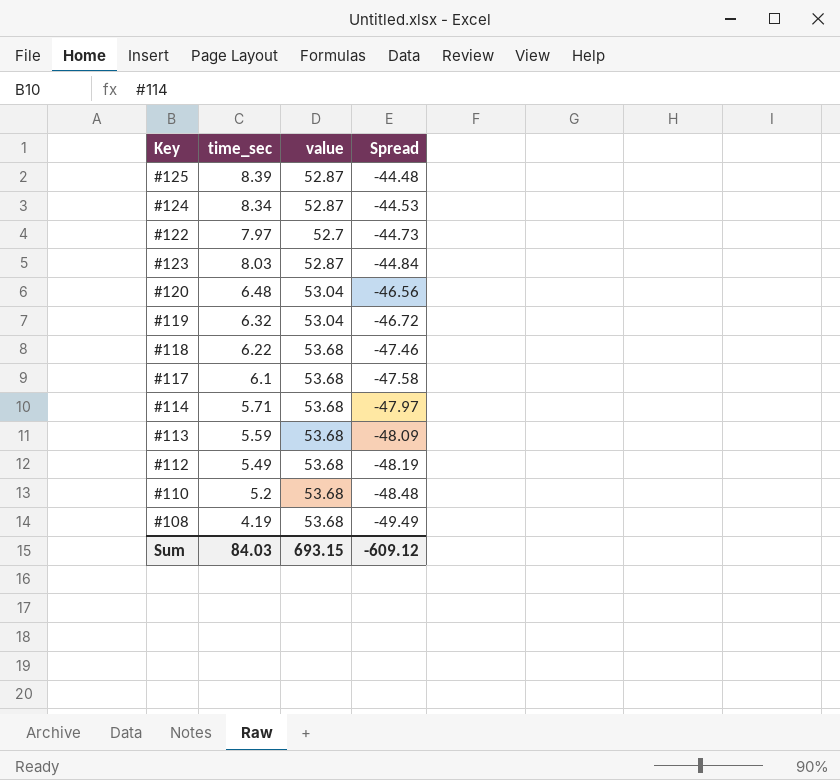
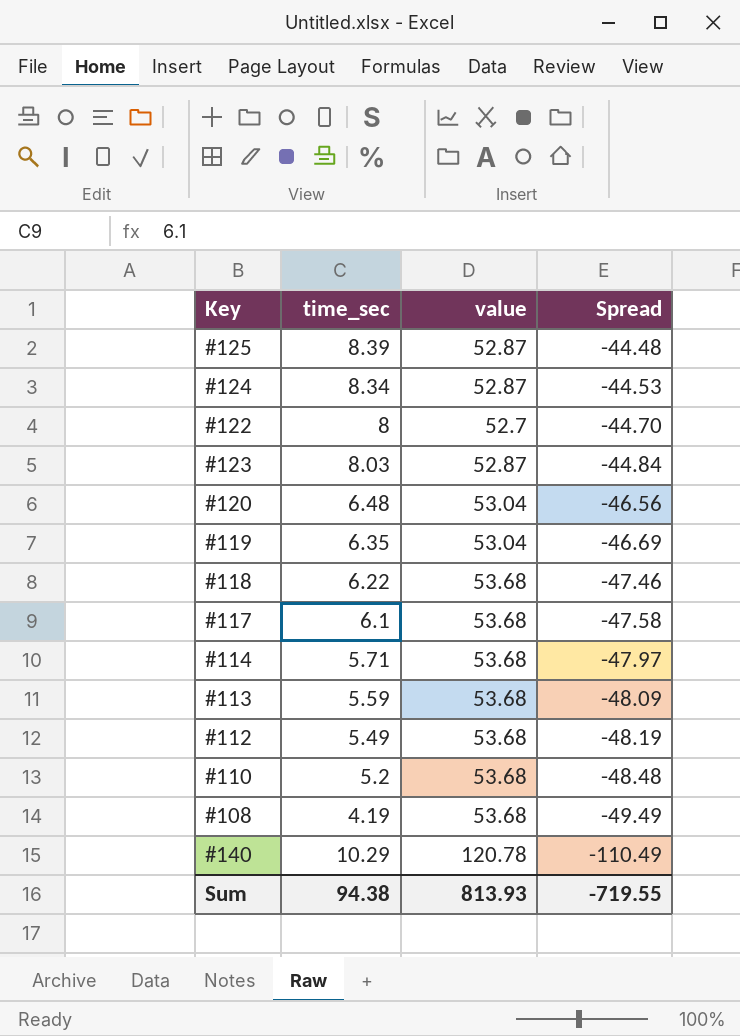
#122 | time_sec: 7.97 -> 8
#122 | Spread: -44.73 -> -44.70
#119 | time_sec: 6.32 -> 6.35
#119 | Spread: -46.72 -> -46.69
row #140: none -> 10.29 | 120.78 | -110.49
Sum | time_sec: 84.03 -> 94.38
Sum | value: 693.15 -> 813.93
Sum | Spread: -609.12 -> -719.55

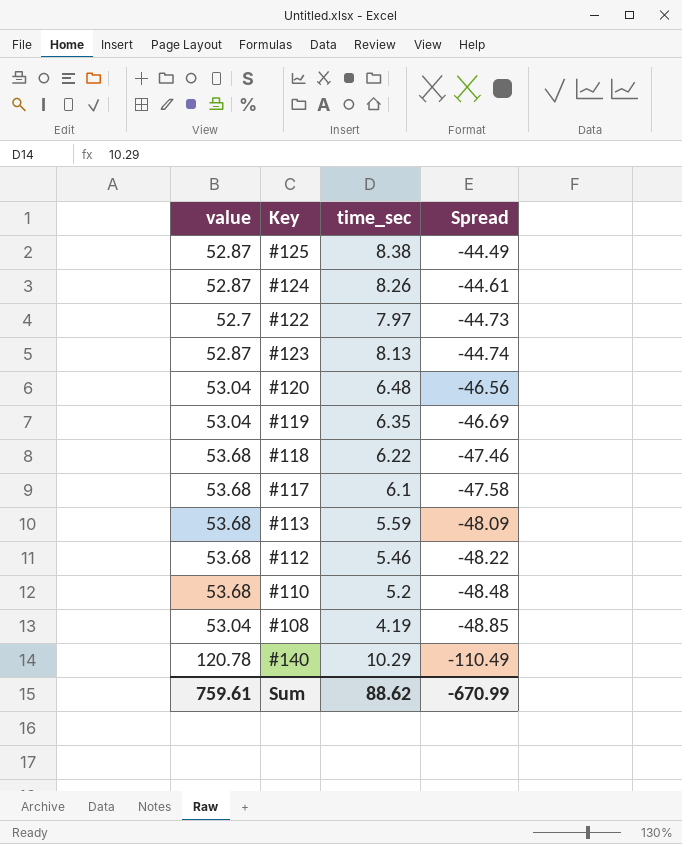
column value | position: 3 -> 1
row #114: 5.71 | 53.68 | -47.97 -> none
#125 | time_sec: 8.39 -> 8.38
#125 | Spread: -44.48 -> -44.49
#124 | time_sec: 8.34 -> 8.26
#124 | Spread: -44.53 -> -44.61
#122 | time_sec: 8 -> 7.97
#122 | Spread: -44.70 -> -44.73
#123 | time_sec: 8.03 -> 8.13
#123 | Spread: -44.84 -> -44.74
#112 | time_sec: 5.49 -> 5.46
#112 | Spread: -48.19 -> -48.22
#108 | value: 53.68 -> 53.04
#108 | Spread: -49.49 -> -48.85
Sum | value: 813.93 -> 759.61
Sum | time_sec: 94.38 -> 88.62
Sum | Spread: -719.55 -> -670.99

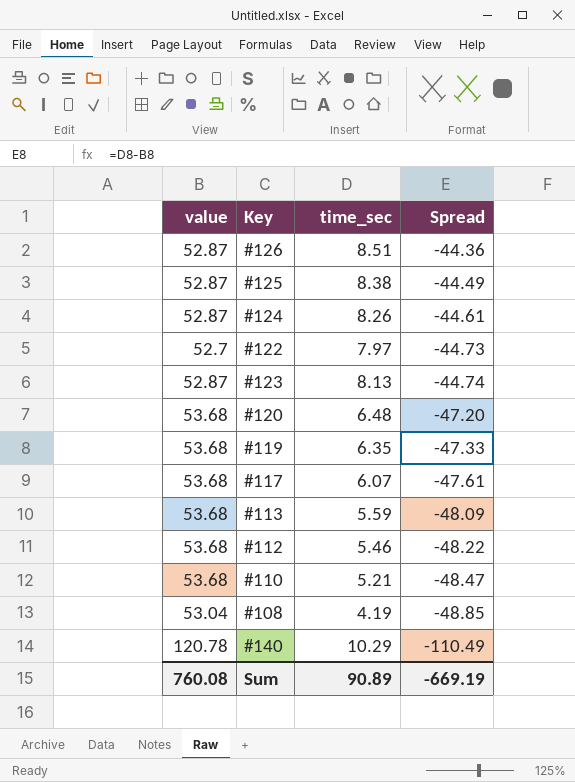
row #118: 53.68 | 6.22 | -47.46 -> none
row #126: none -> 52.87 | 8.51 | -44.36
#120 | value: 53.04 -> 53.68
#120 | Spread: -46.56 -> -47.20
#119 | value: 53.04 -> 53.68
#119 | Spread: -46.69 -> -47.33
#117 | time_sec: 6.1 -> 6.07
#117 | Spread: -47.58 -> -47.61
#110 | time_sec: 5.2 -> 5.21
#110 | Spread: -48.48 -> -48.47
Sum | value: 759.61 -> 760.08
Sum | time_sec: 88.62 -> 90.89
Sum | Spread: -670.99 -> -669.19

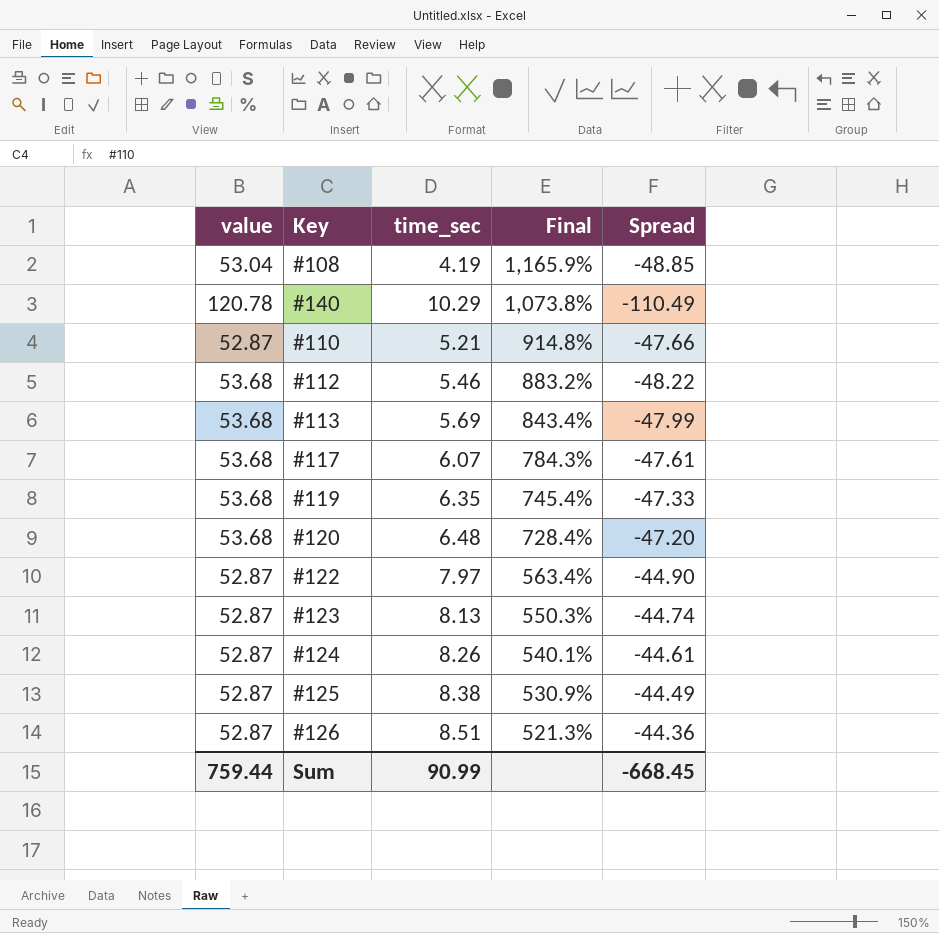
row order: Spread descending -> Final descending
column Final | formula: none -> ([value] - [time_sec]) / [time_sec]
#110 | value: 53.68 -> 52.87
#110 | Spread: -48.47 -> -47.66
#113 | time_sec: 5.59 -> 5.69
#113 | Spread: -48.09 -> -47.99
#122 | value: 52.7 -> 52.87
#122 | Spread: -44.73 -> -44.90
Sum | value: 760.08 -> 759.44
Sum | time_sec: 90.89 -> 90.99
Sum | Spread: -669.19 -> -668.45

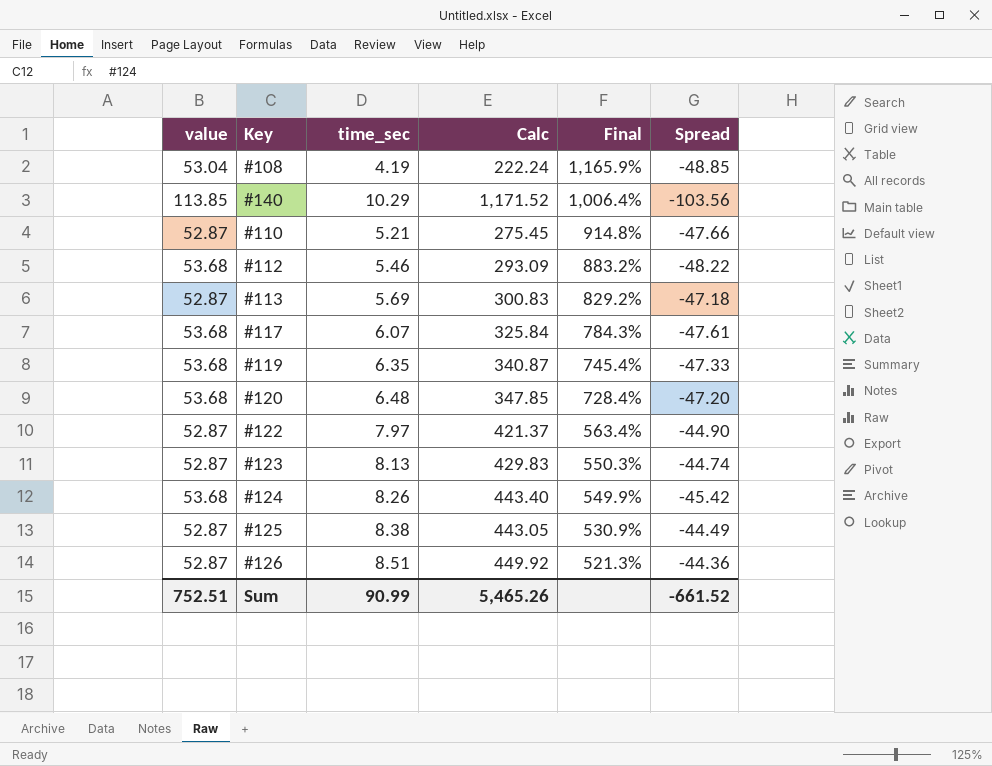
column Calc | formula: none -> [value] * [time_sec]
#140 | value: 120.78 -> 113.85
#140 | Final: 1,073.8% -> 1,006.4%
#140 | Spread: -110.49 -> -103.56
#113 | value: 53.68 -> 52.87
#113 | Final: 843.4% -> 829.2%
#113 | Spread: -47.99 -> -47.18
#124 | value: 52.87 -> 53.68
#124 | Final: 540.1% -> 549.9%
#124 | Spread: -44.61 -> -45.42
Sum | value: 759.44 -> 752.51
Sum | Spread: -668.45 -> -661.52

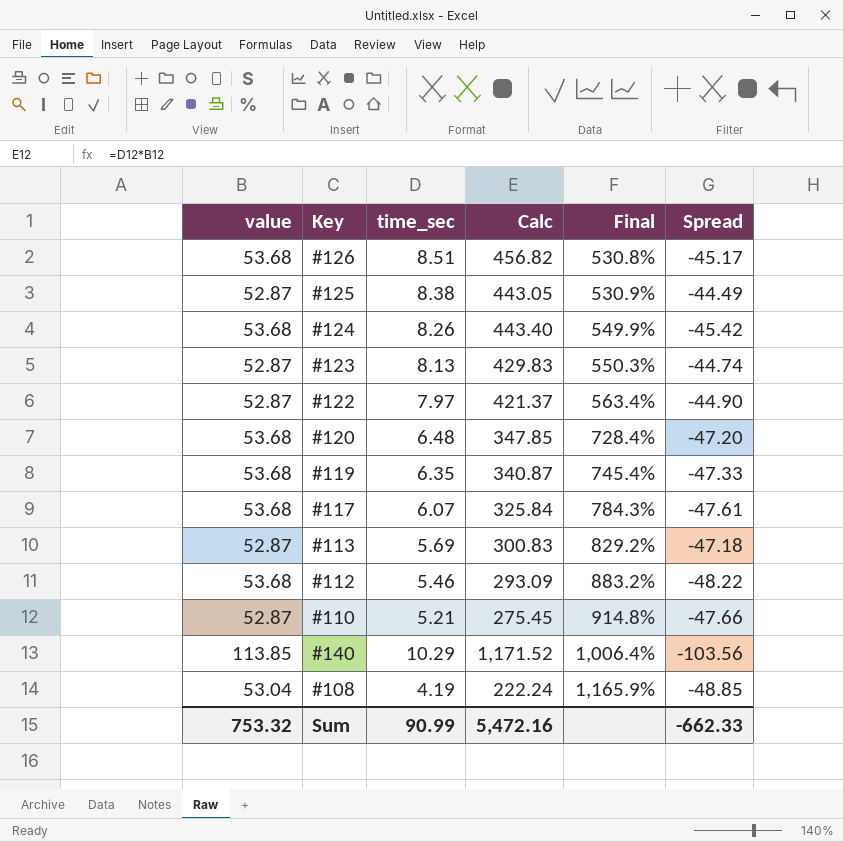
row order: Final descending -> Final ascending
#126 | value: 52.87 -> 53.68
#126 | Calc: 449.92 -> 456.82
#126 | Final: 521.3% -> 530.8%
#126 | Spread: -44.36 -> -45.17
Sum | value: 752.51 -> 753.32
Sum | Calc: 5,465.26 -> 5,472.16
Sum | Spread: -661.52 -> -662.33

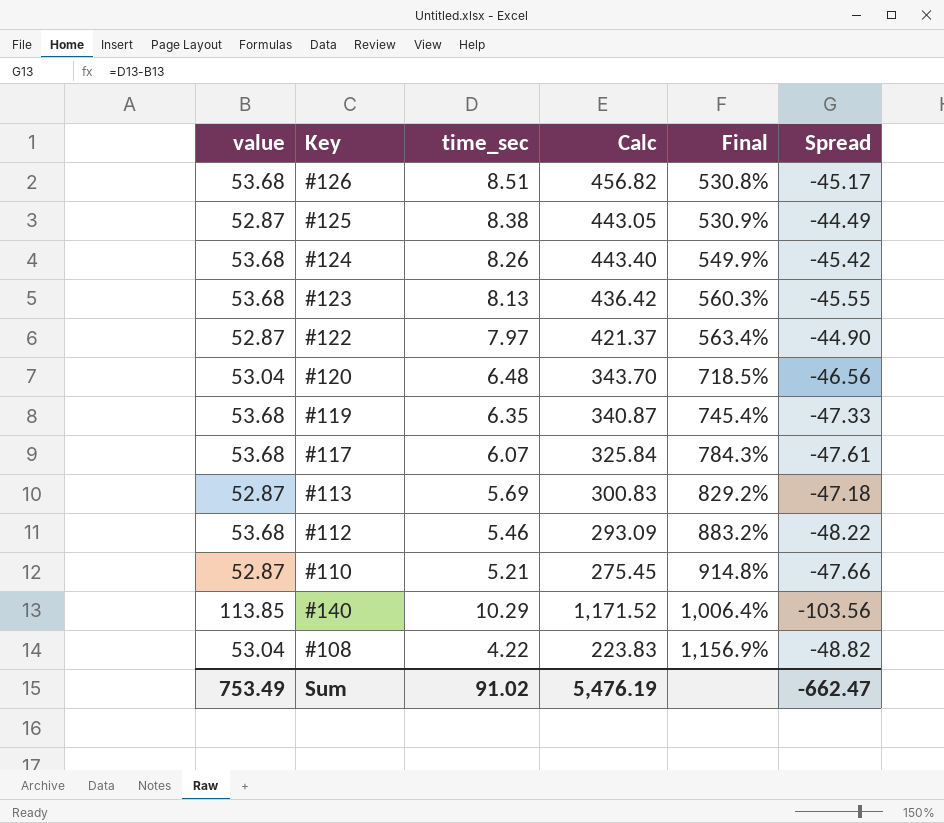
#123 | value: 52.87 -> 53.68
#123 | Calc: 429.83 -> 436.42
#123 | Final: 550.3% -> 560.3%
#123 | Spread: -44.74 -> -45.55
#120 | value: 53.68 -> 53.04
#120 | Calc: 347.85 -> 343.70
#120 | Final: 728.4% -> 718.5%
#120 | Spread: -47.20 -> -46.56
#108 | time_sec: 4.19 -> 4.22
#108 | Calc: 222.24 -> 223.83
#108 | Final: 1,165.9% -> 1,156.9%
#108 | Spread: -48.85 -> -48.82
Sum | value: 753.32 -> 753.49
Sum | time_sec: 90.99 -> 91.02
Sum | Calc: 5,472.16 -> 5,476.19
Sum | Spread: -662.33 -> -662.47

